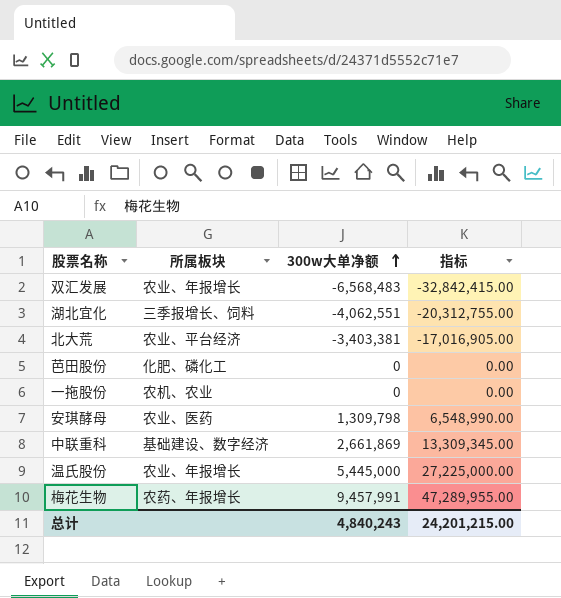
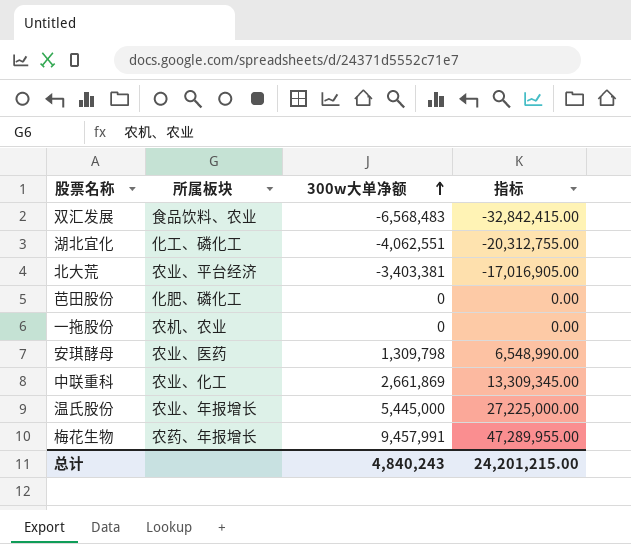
双汇发展 | 所属板块: 农业、年报增长 -> 食品饮料、农业
湖北宜化 | 所属板块: 三季报增长、饲料 -> 化工、磷化工
中联重科 | 所属板块: 基础建设、数字经济 -> 农业、化工

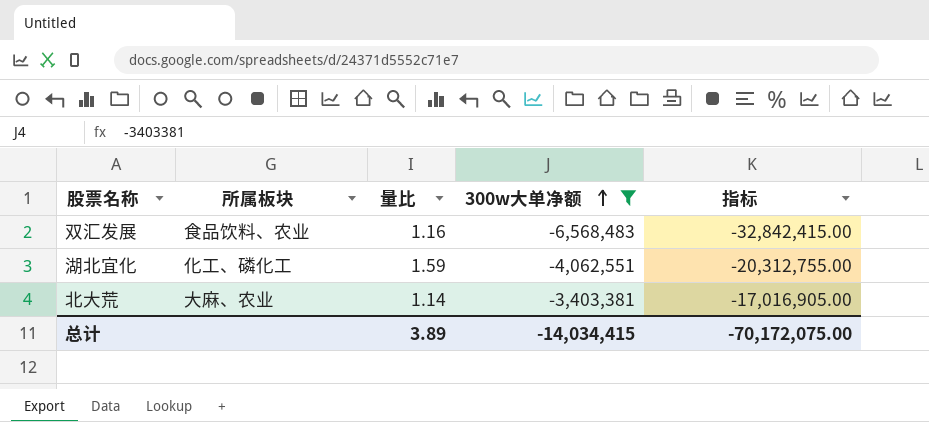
filter: none -> 300w大单净额 <= -3,403,381
column 量比 | position: none -> 3
北大荒 | 所属板块: 农业、平台经济 -> 大麻、农业
总计 | 300w大单净额: 4,840,243 -> -14,034,415
总计 | 指标: 24,201,215.00 -> -70,172,075.00

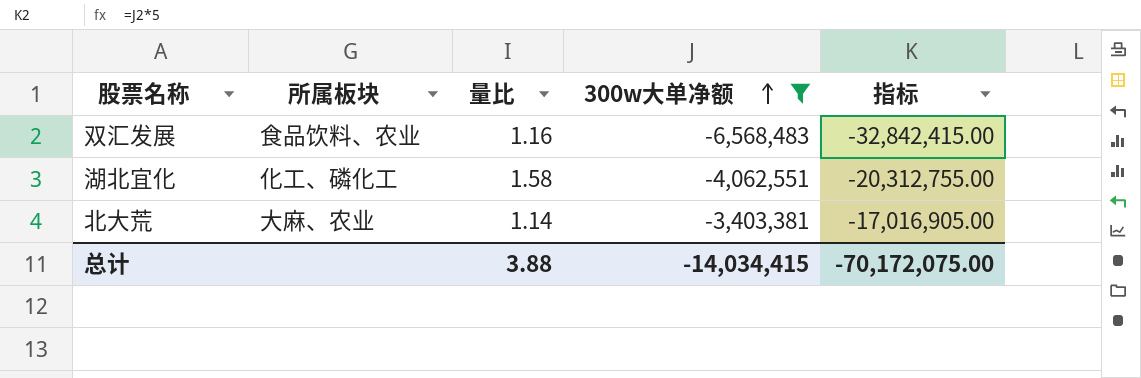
湖北宜化 | 量比: 1.59 -> 1.58
总计 | 量比: 3.89 -> 3.88

